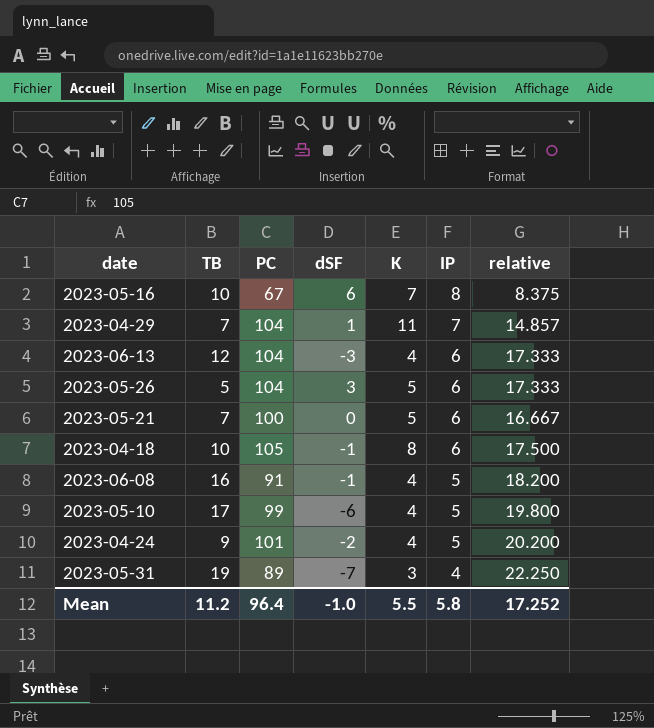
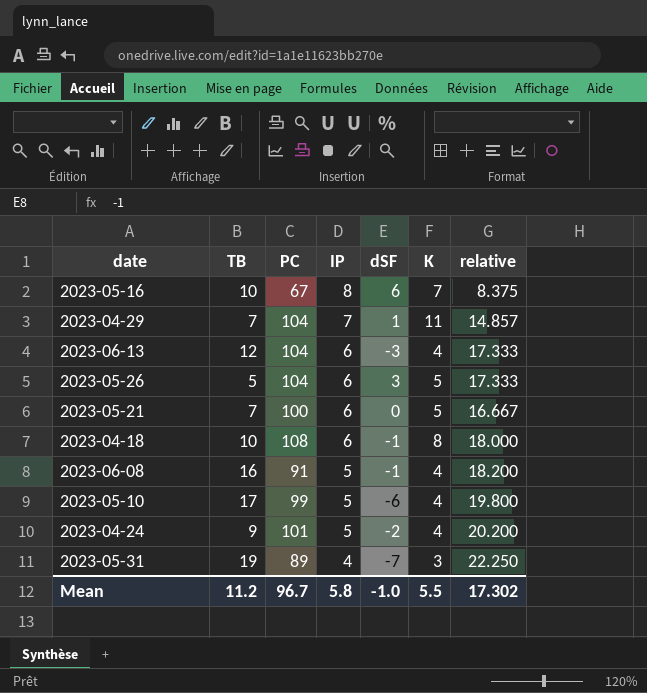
column IP | position: 6 -> 4
2023-04-18 | PC: 105 -> 108
2023-04-18 | relative: 17.500 -> 18.000
Mean | PC: 96.4 -> 96.7
Mean | relative: 17.252 -> 17.302

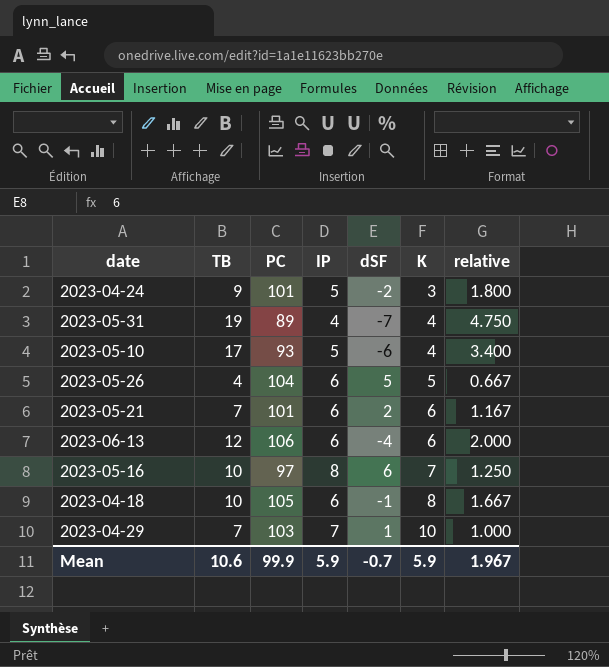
row order: IP descending -> K ascending
column relative | formula: [PC] / [IP] -> [TB] / [IP]
row 2023-06-08: 16 | 91 | 5 | -1 | 4 | 18.200 -> none
2023-04-24 | K: 4 -> 3
2023-05-31 | K: 3 -> 4
2023-05-10 | PC: 99 -> 93
2023-05-26 | TB: 5 -> 4
2023-05-26 | dSF: 3 -> 5
2023-05-21 | PC: 100 -> 101
2023-05-21 | dSF: 0 -> 2
2023-05-21 | K: 5 -> 6
2023-06-13 | PC: 104 -> 106
2023-06-13 | dSF: -3 -> -4
2023-06-13 | K: 4 -> 6
2023-05-16 | PC: 67 -> 97
2023-04-18 | PC: 108 -> 105
2023-04-29 | PC: 104 -> 103
2023-04-29 | K: 11 -> 10
Mean | TB: 11.2 -> 10.6
Mean | PC: 96.7 -> 99.9
Mean | IP: 5.8 -> 5.9
Mean | dSF: -1.0 -> -0.7
Mean | K: 5.5 -> 5.9
Mean | relative: 17.302 -> 1.967

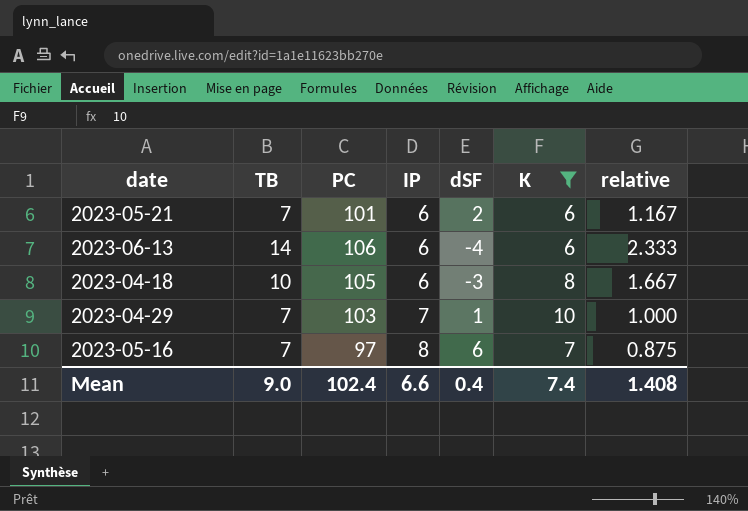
filter: none -> K >= 6
row order: K ascending -> IP ascending
2023-06-13 | TB: 12 -> 14
2023-06-13 | relative: 2.000 -> 2.333
2023-04-18 | dSF: -1 -> -3
2023-05-16 | TB: 10 -> 7
2023-05-16 | relative: 1.250 -> 0.875
Mean | TB: 10.6 -> 9.0
Mean | PC: 99.9 -> 102.4
Mean | IP: 5.9 -> 6.6
Mean | dSF: -0.7 -> 0.4
Mean | K: 5.9 -> 7.4
Mean | relative: 1.967 -> 1.408

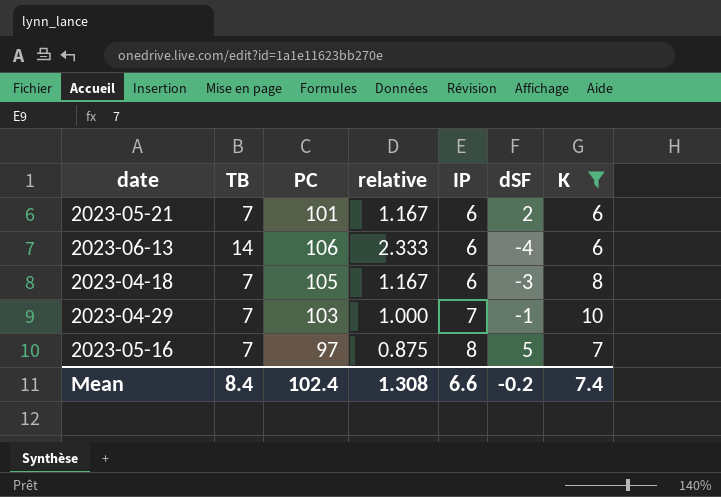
column relative | position: 7 -> 4
2023-04-18 | TB: 10 -> 7
2023-04-18 | relative: 1.667 -> 1.167
2023-04-29 | dSF: 1 -> -1
2023-05-16 | dSF: 6 -> 5
Mean | TB: 9.0 -> 8.4
Mean | relative: 1.408 -> 1.308
Mean | dSF: 0.4 -> -0.2

